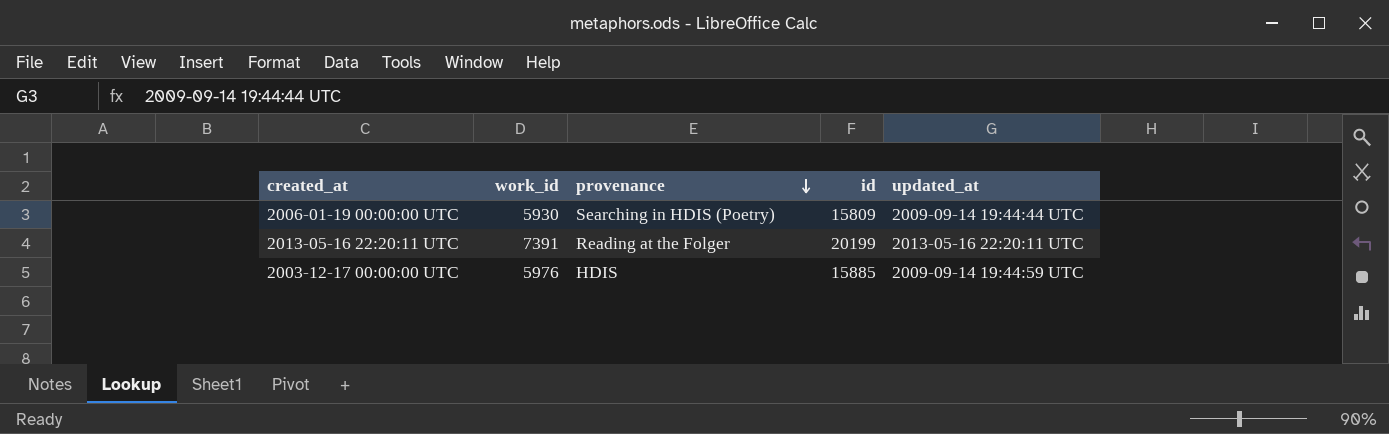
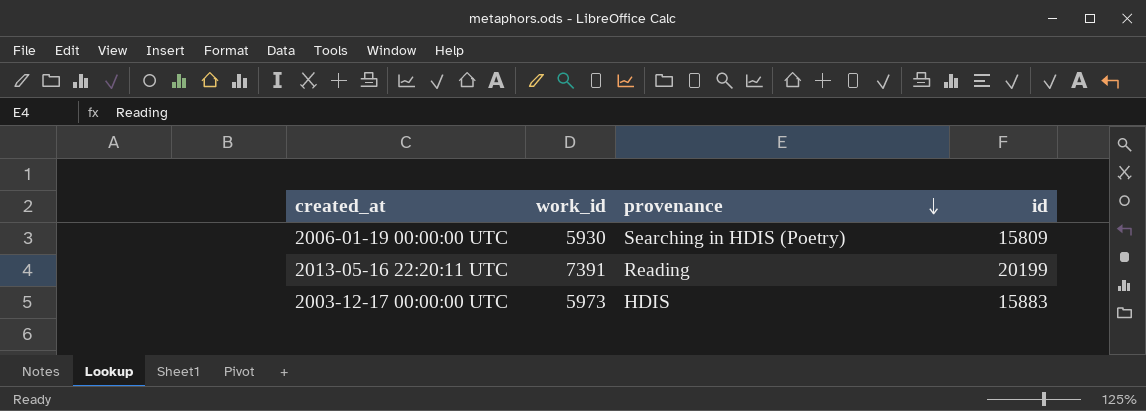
column updated_at | position: 5 -> none
2013-05-16 22:20:11 UTC | provenance: Reading at the Folger -> Reading
2003-12-17 00:00:00 UTC | work_id: 5976 -> 5973
2003-12-17 00:00:00 UTC | id: 15885 -> 15883

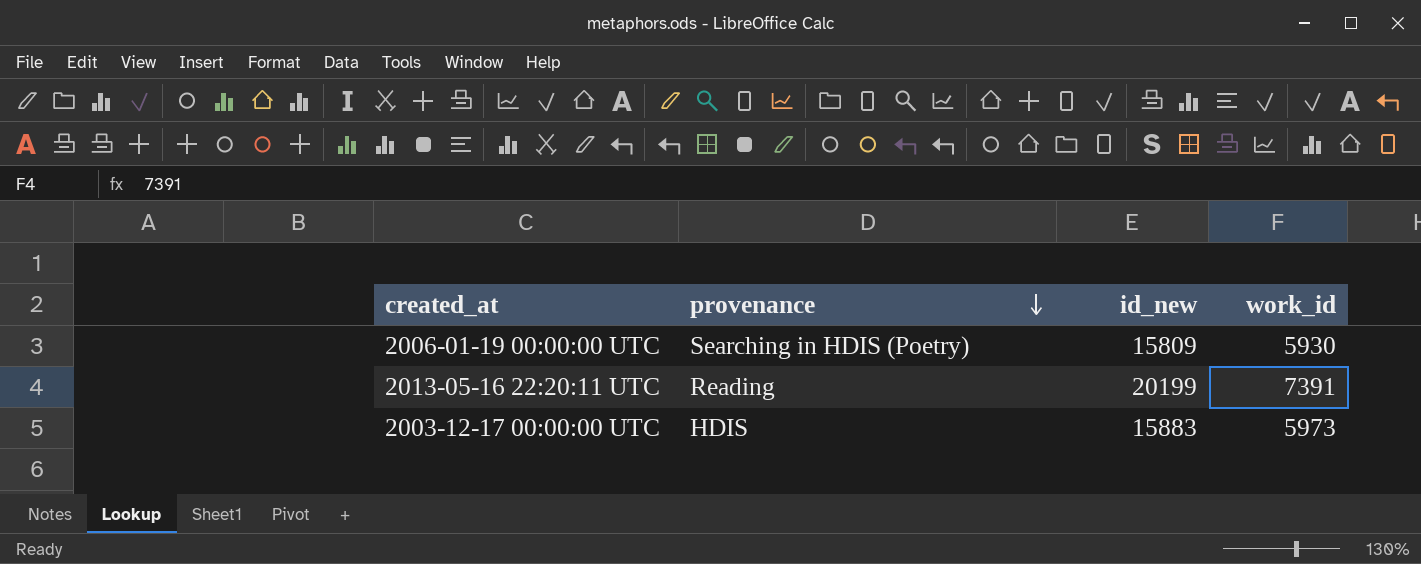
column name: id -> id_new
column work_id | position: 2 -> 4

